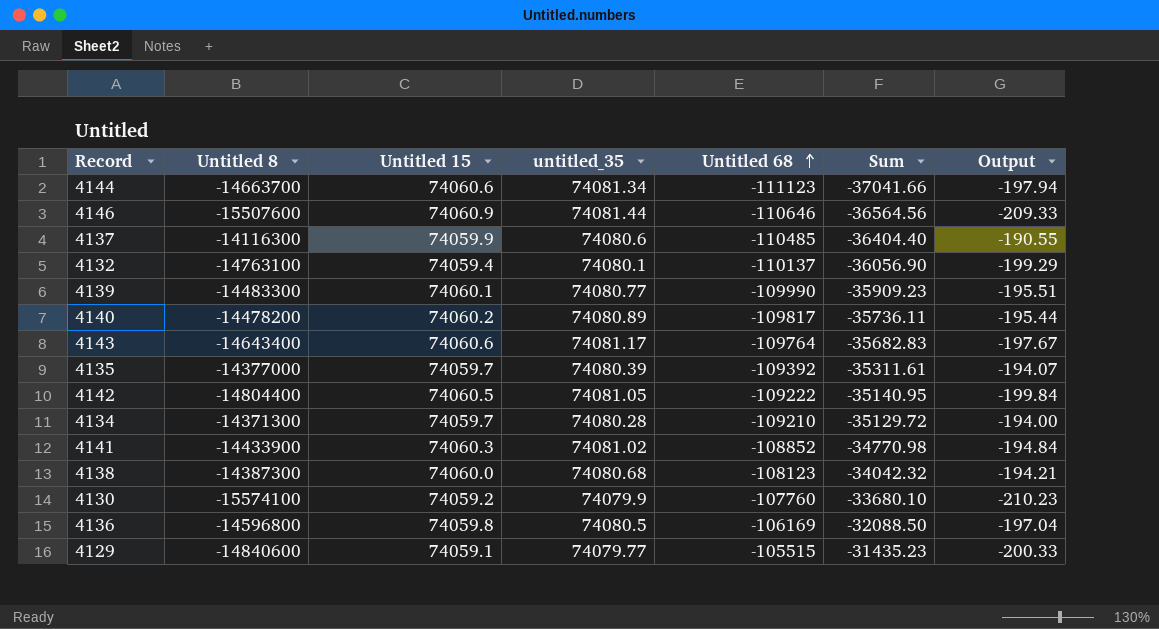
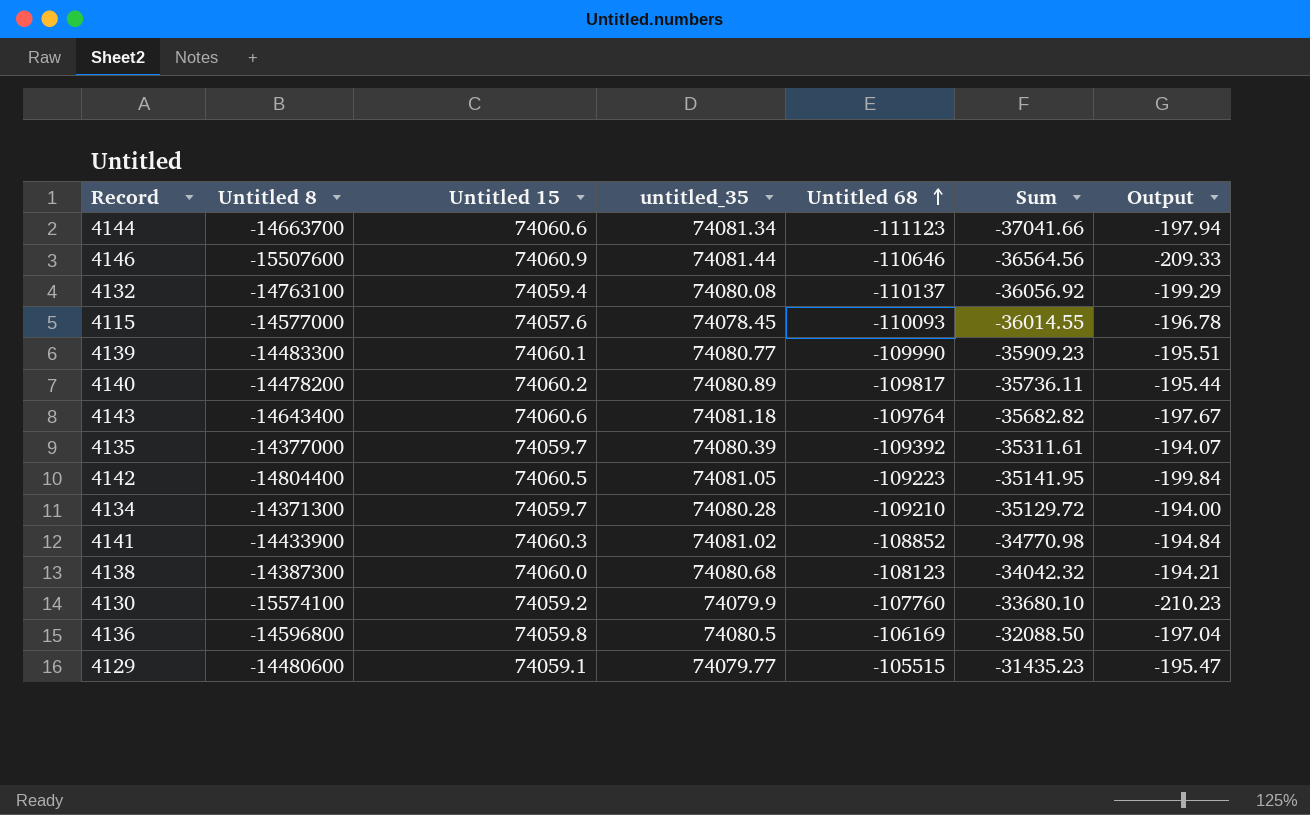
row 4137: -14116300 | 74059.9 | 74080.6 | -110485 | -36404.40 | -190.55 -> none
4132 | untitled_35: 74080.1 -> 74080.08
4132 | Sum: -36056.90 -> -36056.92
row 4115: none -> -14577000 | 74057.6 | 74078.45 | -110093 | -36014.55 | -196.78
4143 | untitled_35: 74081.17 -> 74081.18
4143 | Sum: -35682.83 -> -35682.82
4142 | Untitled 68: -109222 -> -109223
4142 | Sum: -35140.95 -> -35141.95
4129 | Untitled 8: -14840600 -> -14480600
4129 | Output: -200.33 -> -195.47

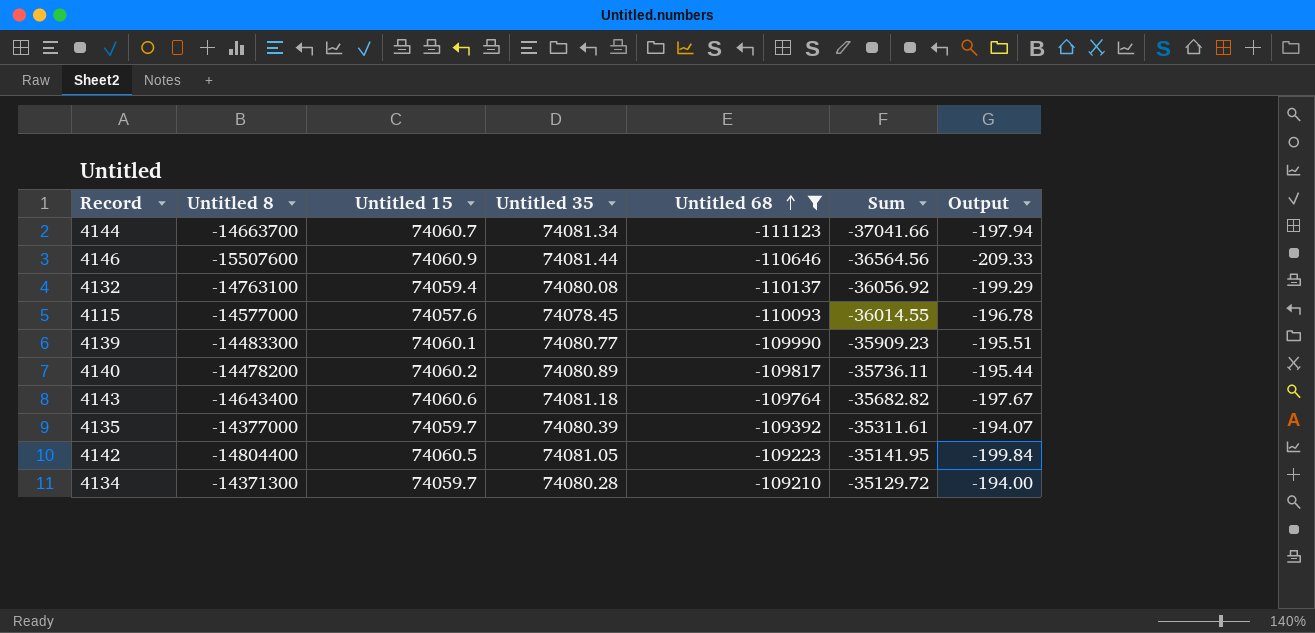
filter: none -> Untitled 68 <= -109210
column name: untitled_35 -> Untitled 35
4144 | Untitled 15: 74060.6 -> 74060.7

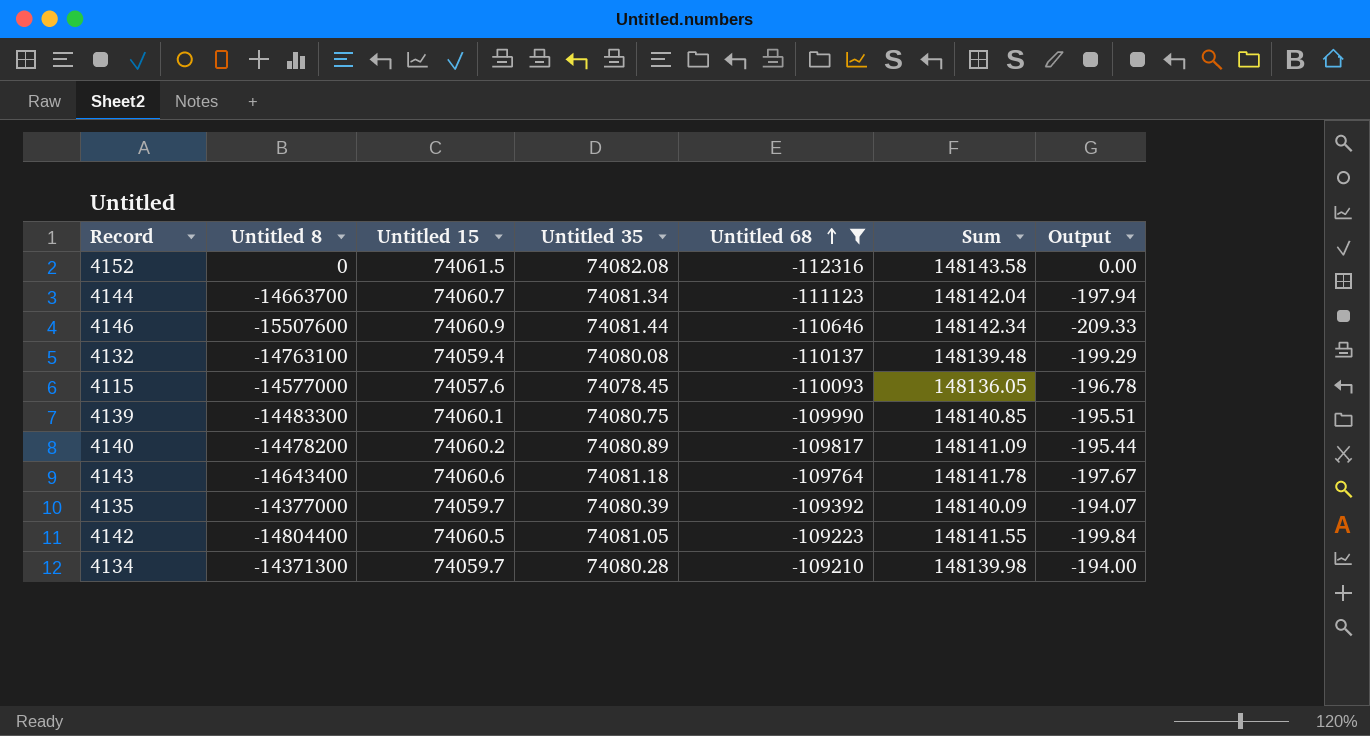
column Sum | formula: [Untitled 35] + [Untitled 68] -> [Untitled 15] + [Untitled 35]
row 4152: none -> 0 | 74061.5 | 74082.08 | -112316 | 148143.58 | 0.00
4139 | Untitled 35: 74080.77 -> 74080.75

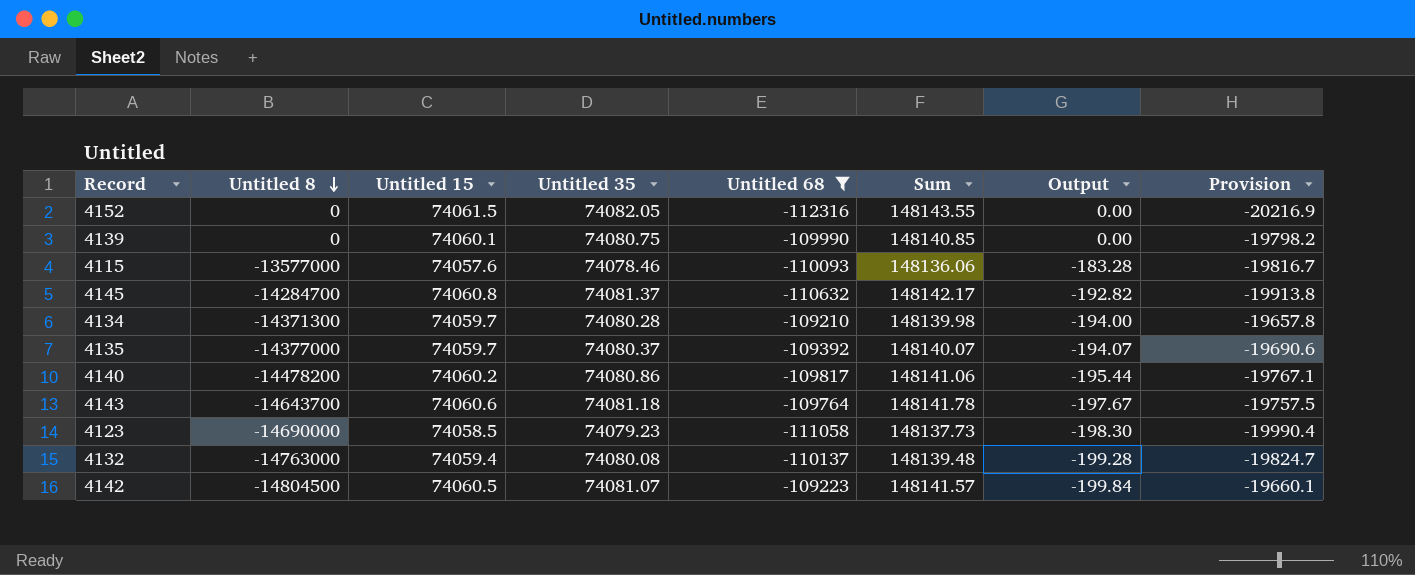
row order: Untitled 68 ascending -> Untitled 8 descending
column Provision | formula: none -> [Untitled 68] * 0.18
row 4144: -14663700 | 74060.7 | 74081.34 | -111123 | 148142.04 | -197.94 -> none
row 4146: -15507600 | 74060.9 | 74081.44 | -110646 | 148142.34 | -209.33 -> none
4152 | Untitled 35: 74082.08 -> 74082.05
4152 | Sum: 148143.58 -> 148143.55
4139 | Untitled 8: -14483300 -> 0
4139 | Output: -195.51 -> 0.00
4115 | Untitled 8: -14577000 -> -13577000
4115 | Untitled 35: 74078.45 -> 74078.46
4115 | Sum: 148136.05 -> 148136.06
4115 | Output: -196.78 -> -183.28
row 4145: none -> -14284700 | 74060.8 | 74081.37 | -110632 | 148142.17 | -192.82 | -19913.8
4135 | Untitled 35: 74080.39 -> 74080.37
4135 | Sum: 148140.09 -> 148140.07
4140 | Untitled 35: 74080.89 -> 74080.86
4140 | Sum: 148141.09 -> 148141.06
4143 | Untitled 8: -14643400 -> -14643700
row 4123: none -> -14690000 | 74058.5 | 74079.23 | -111058 | 148137.73 | -198.30 | -19990.4
4132 | Untitled 8: -14763100 -> -14763000
4132 | Output: -199.29 -> -199.28
4142 | Untitled 8: -14804400 -> -14804500
4142 | Untitled 35: 74081.05 -> 74081.07
4142 | Sum: 148141.55 -> 148141.57

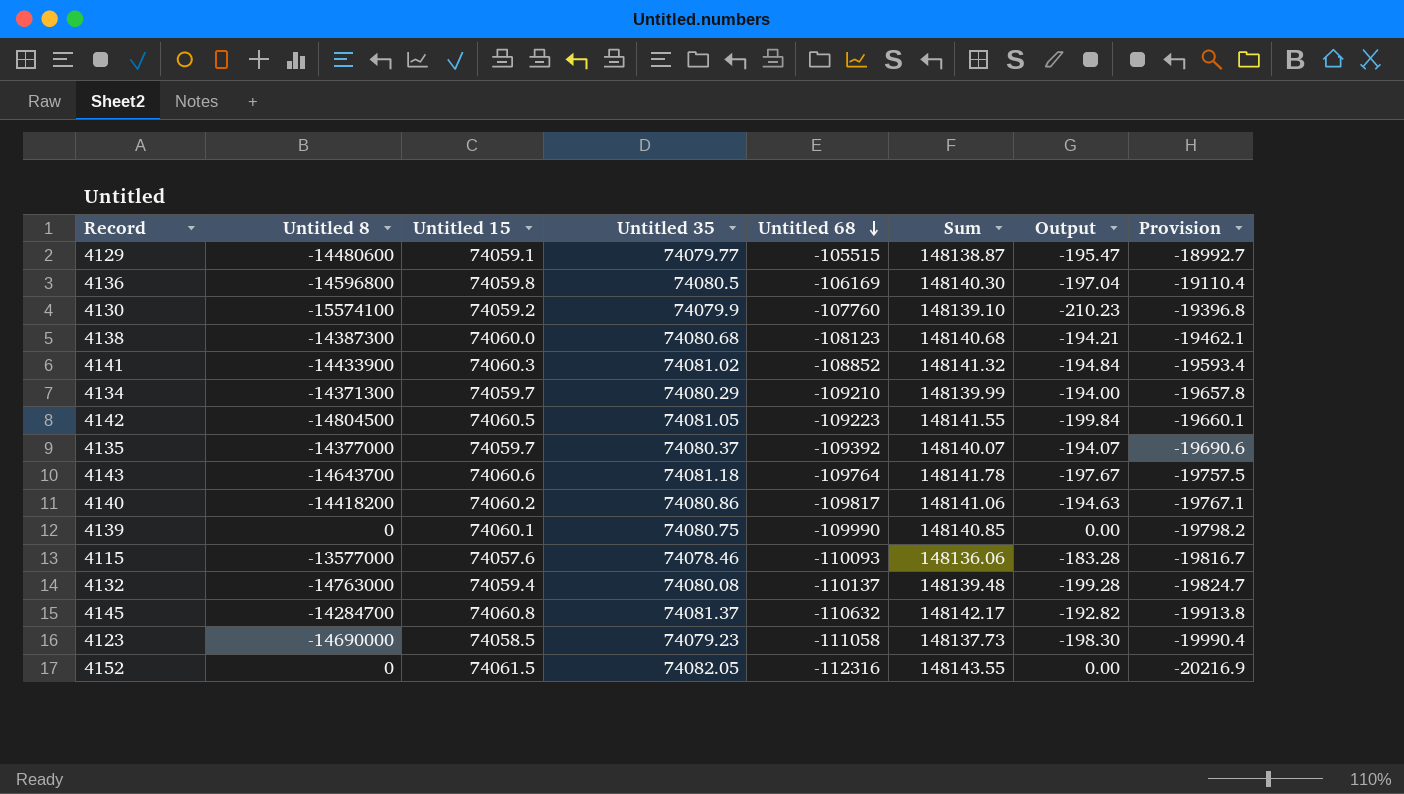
filter: Untitled 68 <= -109210 -> none
row order: Untitled 8 descending -> Untitled 68 descending
4134 | Untitled 35: 74080.28 -> 74080.29
4134 | Sum: 148139.98 -> 148139.99
4142 | Untitled 35: 74081.07 -> 74081.05
4142 | Sum: 148141.57 -> 148141.55
4140 | Untitled 8: -14478200 -> -14418200
4140 | Output: -195.44 -> -194.63

